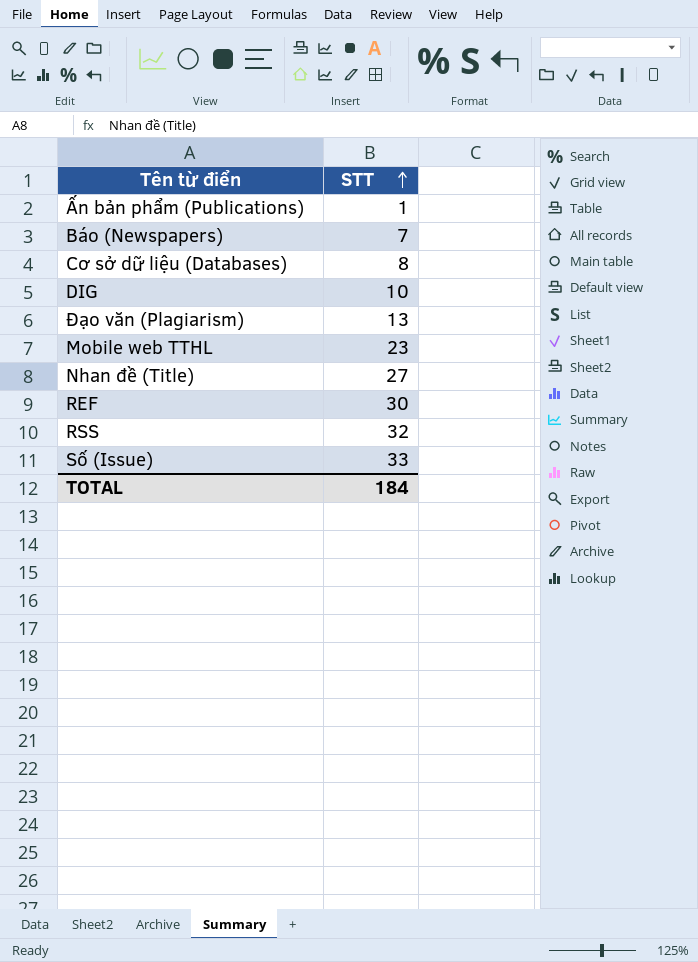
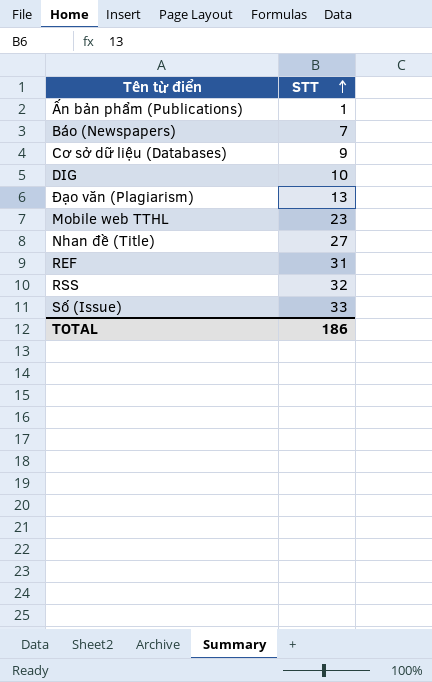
Cơ sở dữ liệu (Databases) | STT: 8 -> 9
REF | STT: 30 -> 31
TOTAL | STT: 184 -> 186

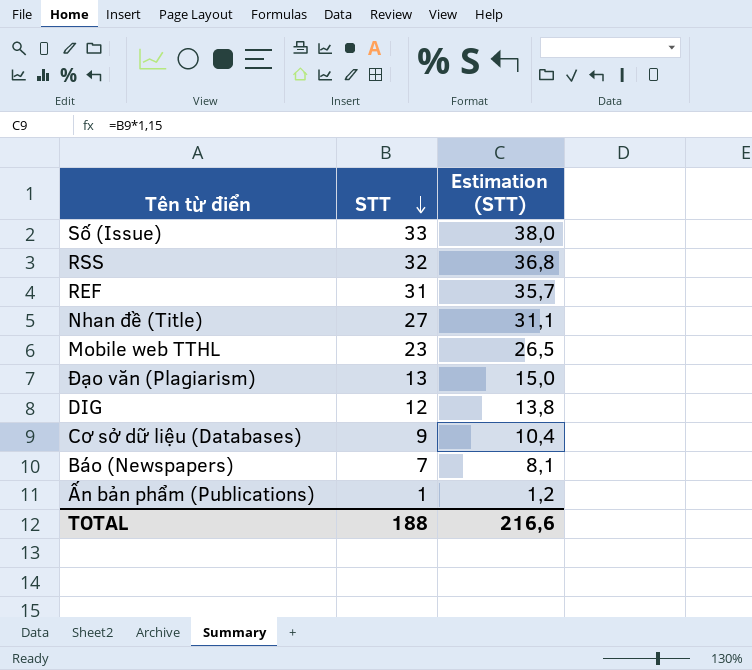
row order: STT ascending -> STT descending
column Estimation (STT) | formula: none -> [STT] * 1,15
DIG | STT: 10 -> 12
TOTAL | STT: 186 -> 188

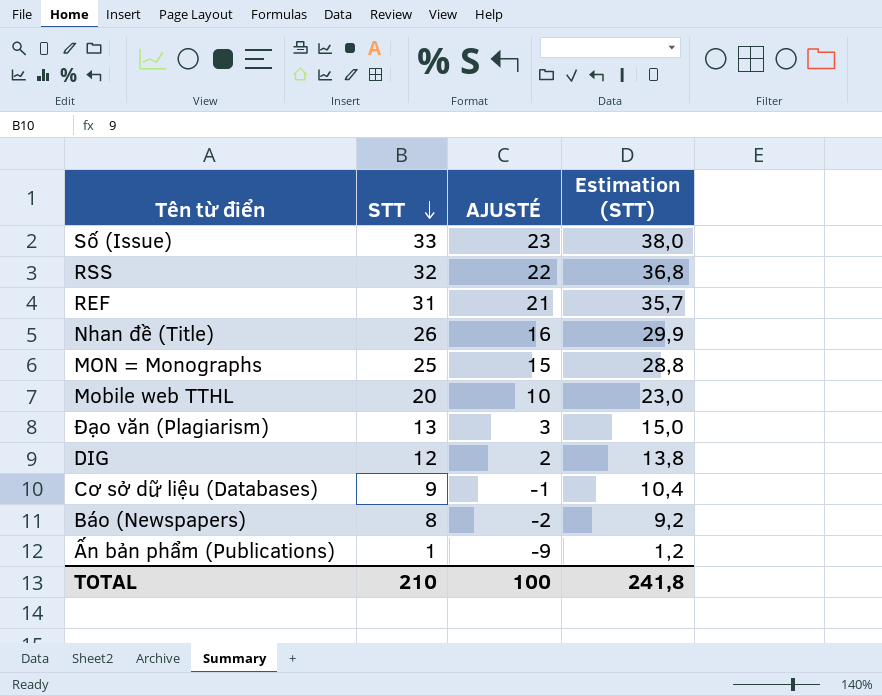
column AJUSTÉ | formula: none -> [STT] - 10
Nhan đề (Title) | STT: 27 -> 26
Nhan đề (Title) | Estimation (STT): 31,1 -> 29,9
row MON = Monographs: none -> 25 | 15 | 28,8
Mobile web TTHL | STT: 23 -> 20
Mobile web TTHL | Estimation (STT): 26,5 -> 23,0
Báo (Newspapers) | STT: 7 -> 8
Báo (Newspapers) | Estimation (STT): 8,1 -> 9,2
TOTAL | STT: 188 -> 210
TOTAL | Estimation (STT): 216,6 -> 241,8

